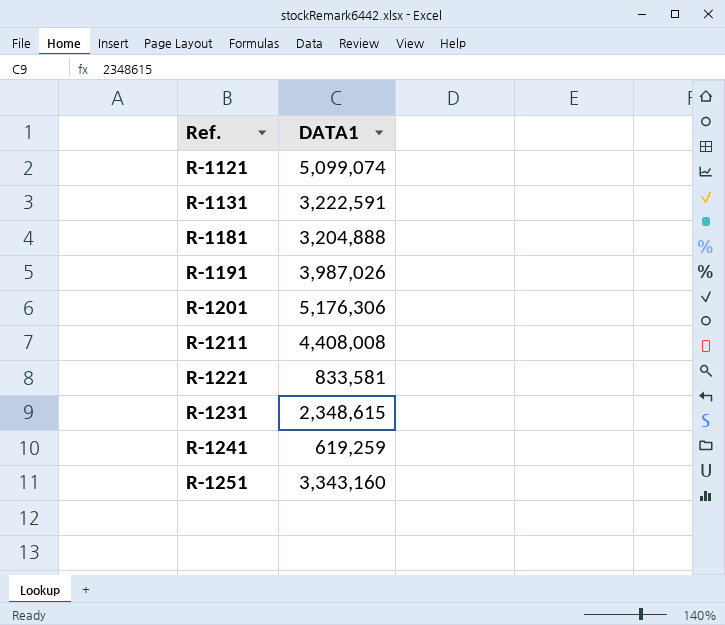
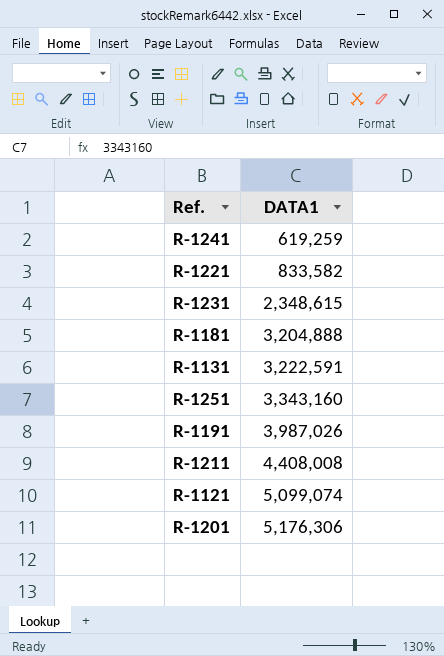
row order: Ref. ascending -> DATA1 ascending
R-1221 | DATA1: 833,581 -> 833,582

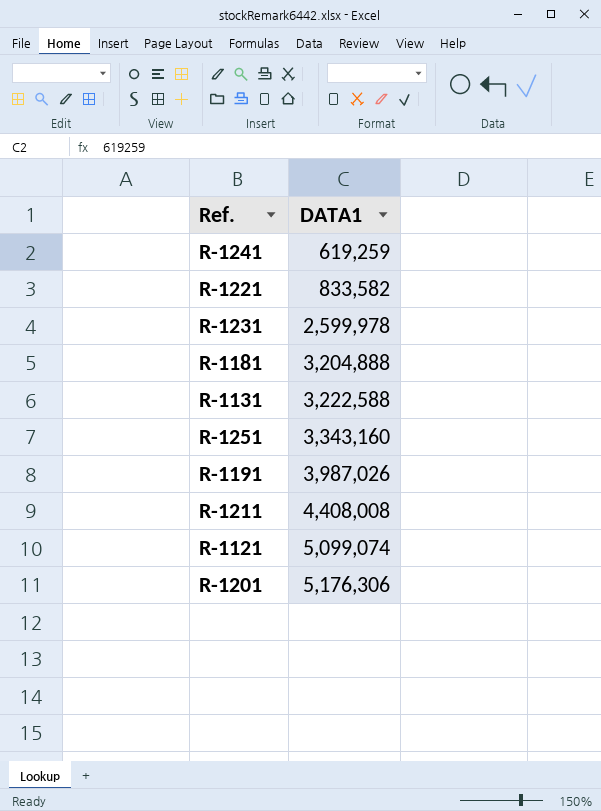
R-1231 | DATA1: 2,348,615 -> 2,599,978
R-1131 | DATA1: 3,222,591 -> 3,222,588

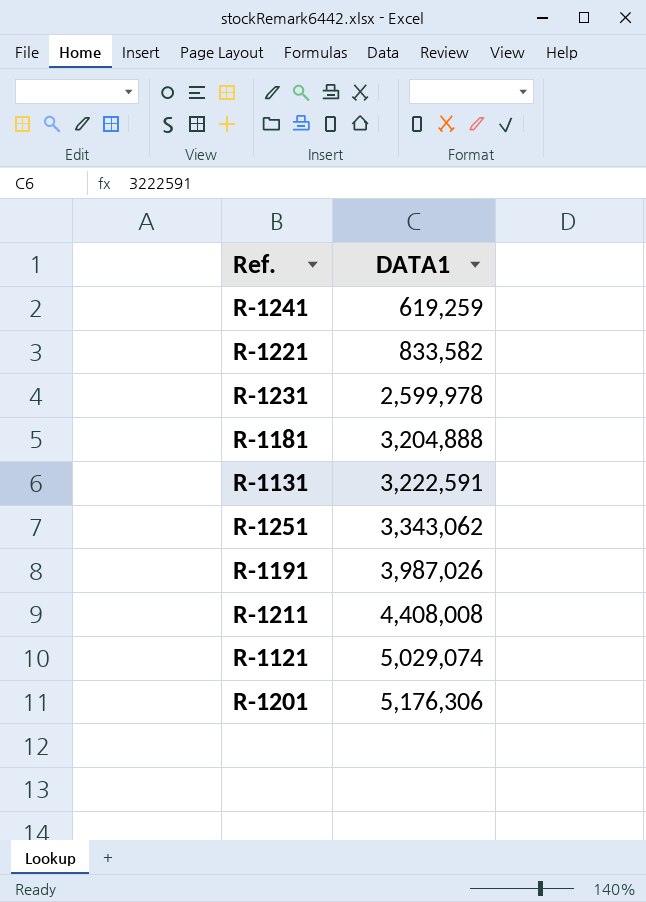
R-1131 | DATA1: 3,222,588 -> 3,222,591
R-1251 | DATA1: 3,343,160 -> 3,343,062
R-1121 | DATA1: 5,099,074 -> 5,029,074

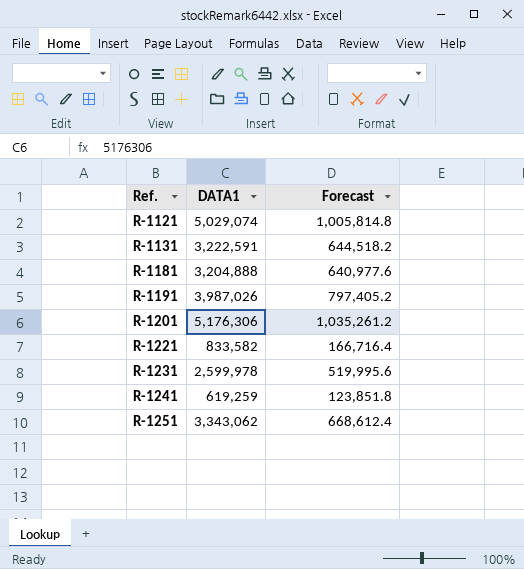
row order: DATA1 ascending -> Ref. ascending
column Forecast | formula: none -> [DATA1] * 0.2
row R-1211: 4,408,008 -> none

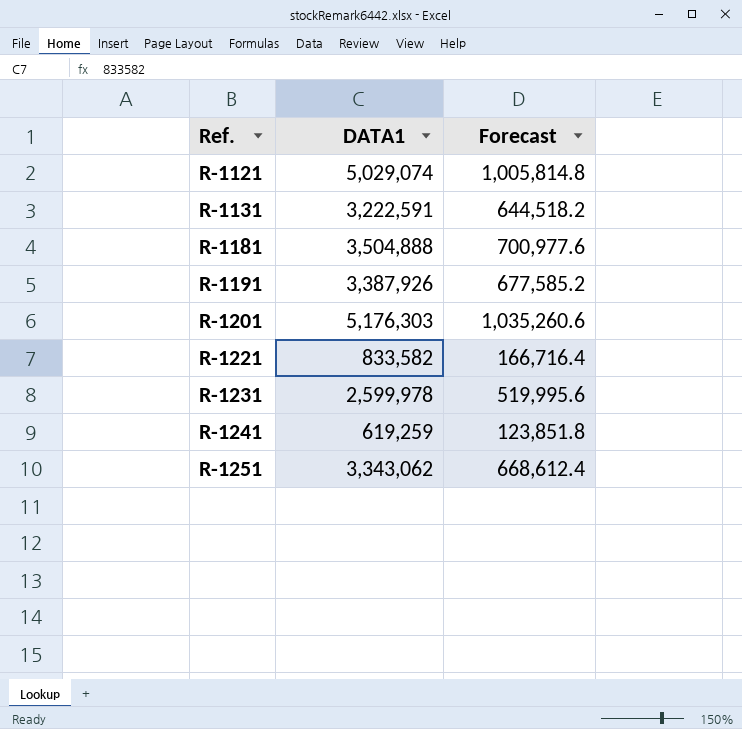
R-1181 | DATA1: 3,204,888 -> 3,504,888
R-1181 | Forecast: 640,977.6 -> 700,977.6
R-1191 | DATA1: 3,987,026 -> 3,387,926
R-1191 | Forecast: 797,405.2 -> 677,585.2
R-1201 | DATA1: 5,176,306 -> 5,176,303
R-1201 | Forecast: 1,035,261.2 -> 1,035,260.6

